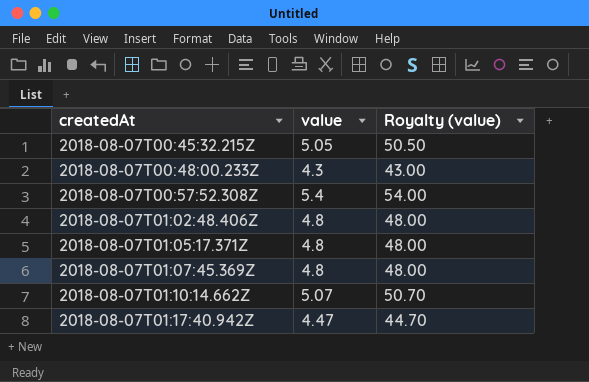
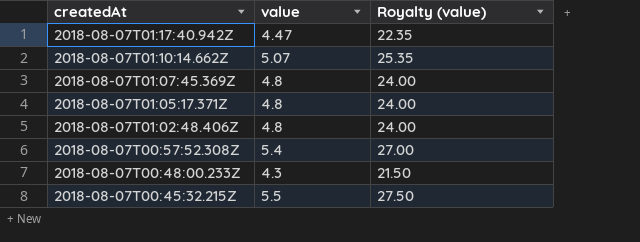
row order: createdAt ascending -> createdAt descending
column Royalty (value) | formula: [value] * 10 -> [value] * 5
2018-08-07T00:45:32.215Z | value: 5.05 -> 5.5

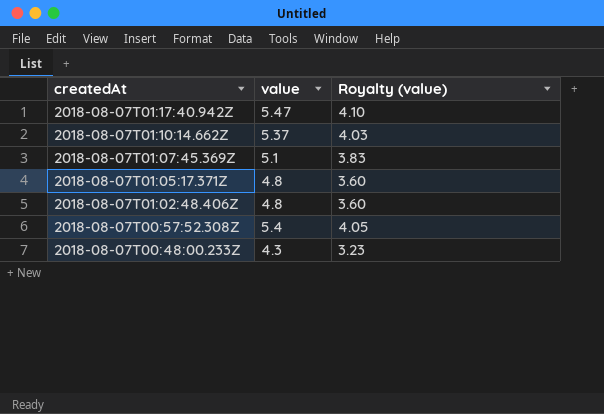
column Royalty (value) | formula: [value] * 5 -> [value] * 0.75
row 2018-08-07T00:45:32.215Z: 5.5 | 27.50 -> none
2018-08-07T01:17:40.942Z | value: 4.47 -> 5.47
2018-08-07T01:10:14.662Z | value: 5.07 -> 5.37
2018-08-07T01:07:45.369Z | value: 4.8 -> 5.1

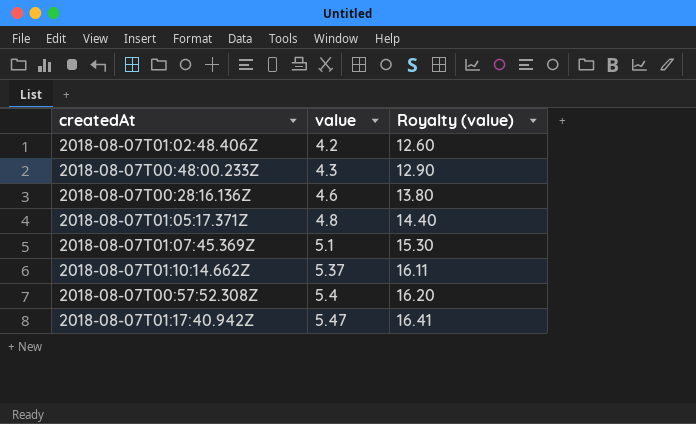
row order: createdAt descending -> value ascending
column Royalty (value) | formula: [value] * 0.75 -> [value] * 3
2018-08-07T01:02:48.406Z | value: 4.8 -> 4.2
row 2018-08-07T00:28:16.136Z: none -> 4.6 | 13.80

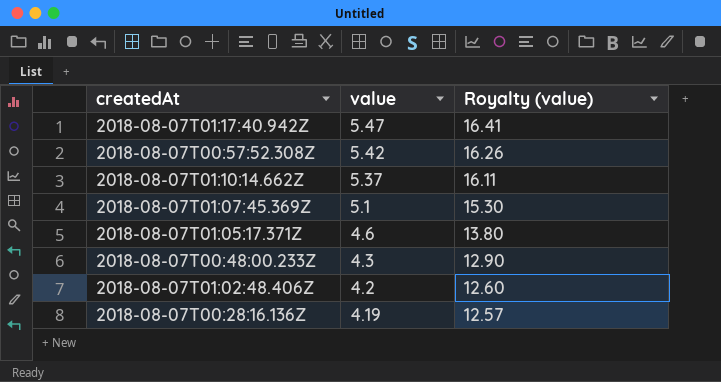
row order: value ascending -> value descending
2018-08-07T00:57:52.308Z | value: 5.4 -> 5.42
2018-08-07T00:57:52.308Z | Royalty (value): 16.20 -> 16.26
2018-08-07T01:05:17.371Z | value: 4.8 -> 4.6
2018-08-07T01:05:17.371Z | Royalty (value): 14.40 -> 13.80
2018-08-07T00:28:16.136Z | value: 4.6 -> 4.19
2018-08-07T00:28:16.136Z | Royalty (value): 13.80 -> 12.57

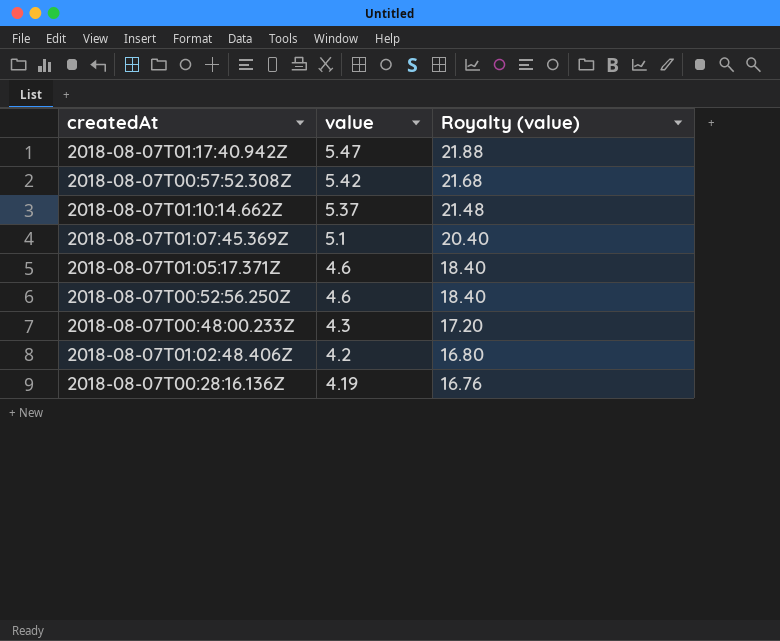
column Royalty (value) | formula: [value] * 3 -> [value] * 4
row 2018-08-07T00:52:56.250Z: none -> 4.6 | 18.40

